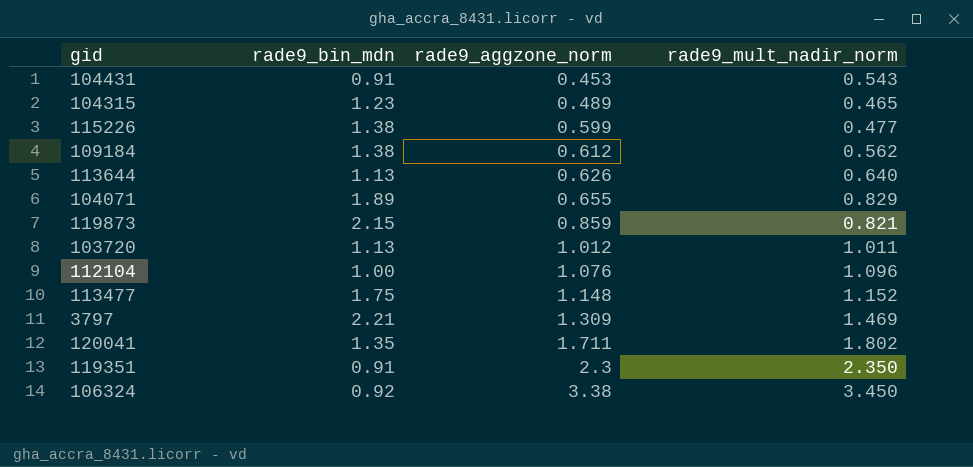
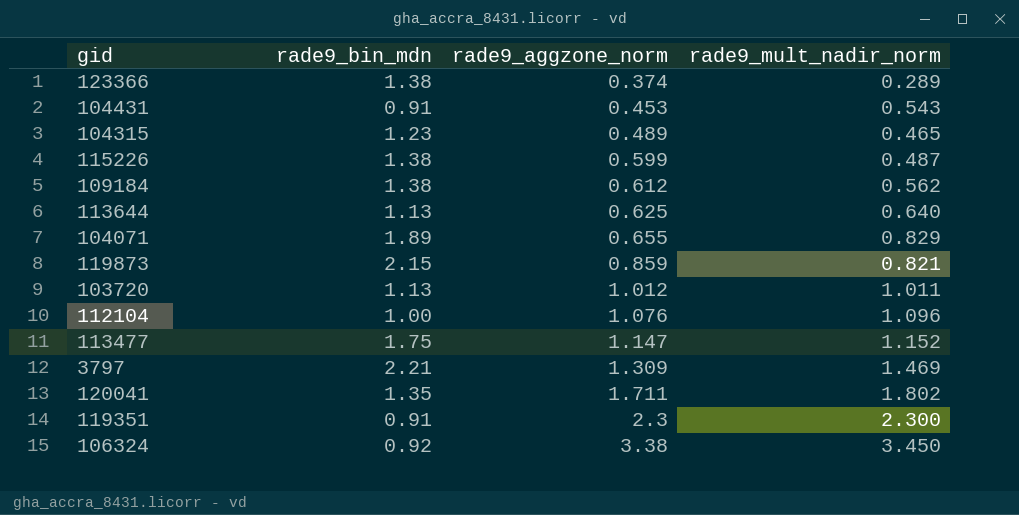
row 123366: none -> 1.38 | 0.374 | 0.289
115226 | rade9_mult_nadir_norm: 0.477 -> 0.487
113644 | rade9_aggzone_norm: 0.626 -> 0.625
113477 | rade9_aggzone_norm: 1.148 -> 1.147
119351 | rade9_mult_nadir_norm: 2.350 -> 2.300

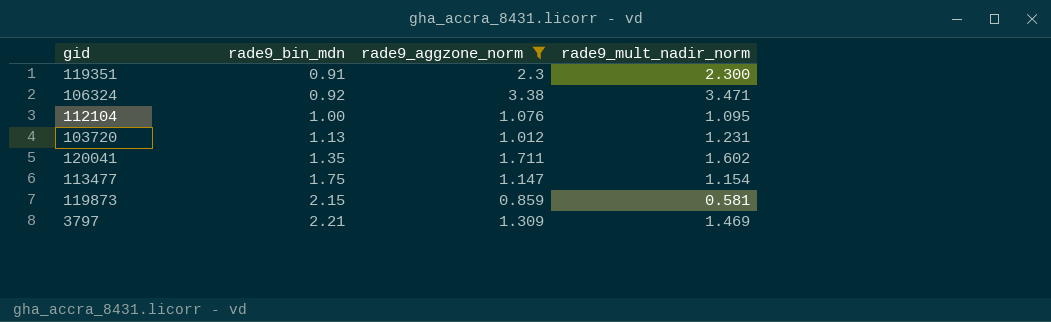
filter: none -> rade9_aggzone_norm >= 0.859
row order: rade9_aggzone_norm ascending -> rade9_bin_mdn ascending
106324 | rade9_mult_nadir_norm: 3.450 -> 3.471
112104 | rade9_mult_nadir_norm: 1.096 -> 1.095
103720 | rade9_mult_nadir_norm: 1.011 -> 1.231
120041 | rade9_mult_nadir_norm: 1.802 -> 1.602
113477 | rade9_mult_nadir_norm: 1.152 -> 1.154
119873 | rade9_mult_nadir_norm: 0.821 -> 0.581

